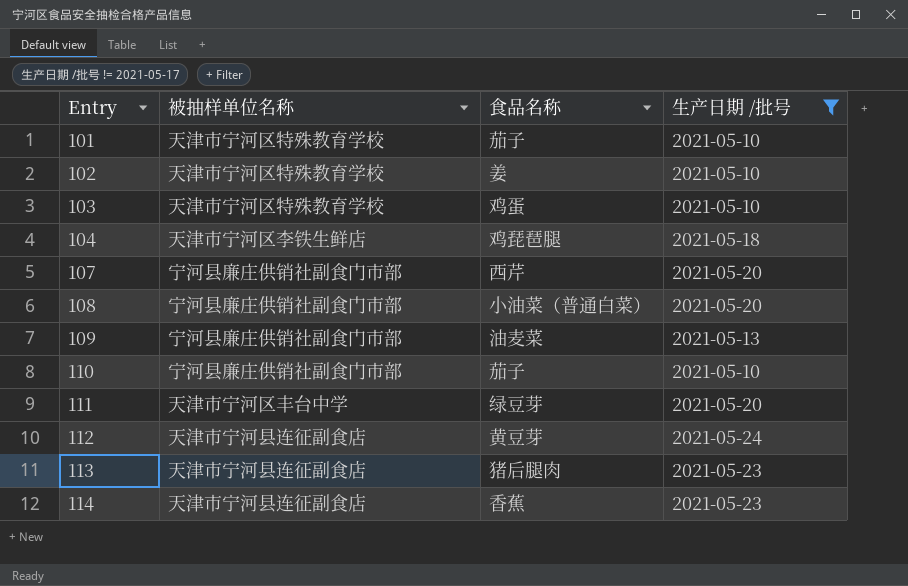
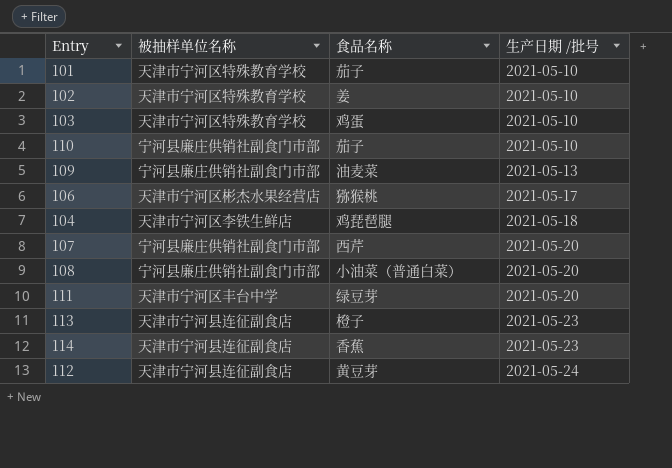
filter: 生产日期 /批号 != 2021-05-17 -> none
row order: Entry ascending -> 生产日期 /批号 ascending
113 | 食品名称: 猪后腿肉 -> 橙子

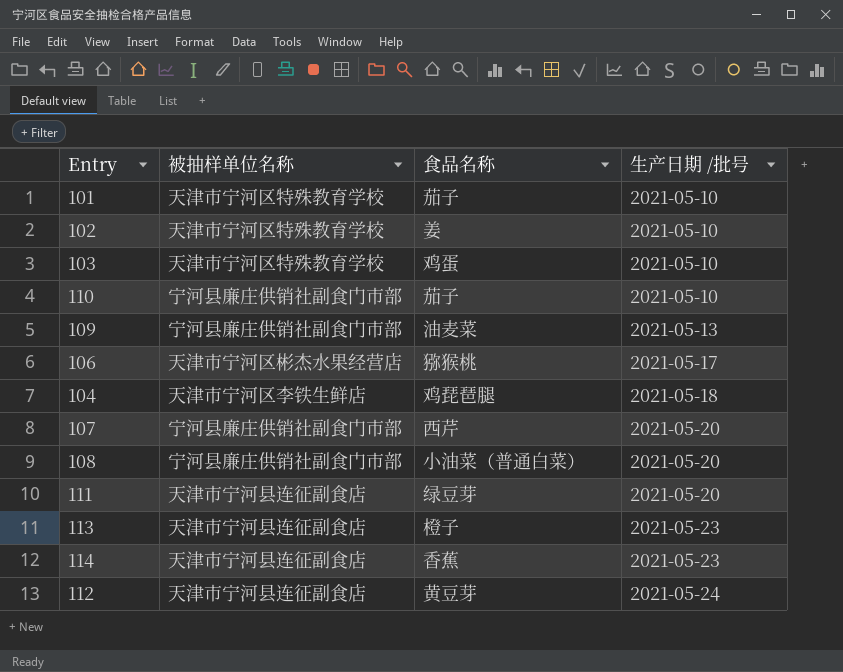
111 | 被抽样单位名称: 天津市宁河区丰台中学 -> 天津市宁河县连征副食店

